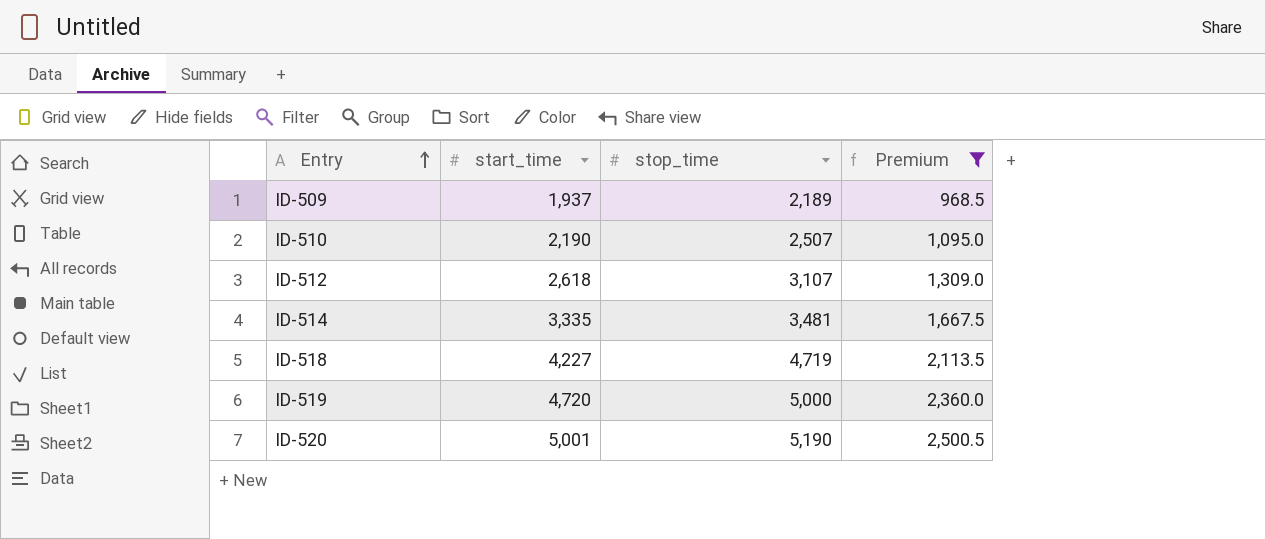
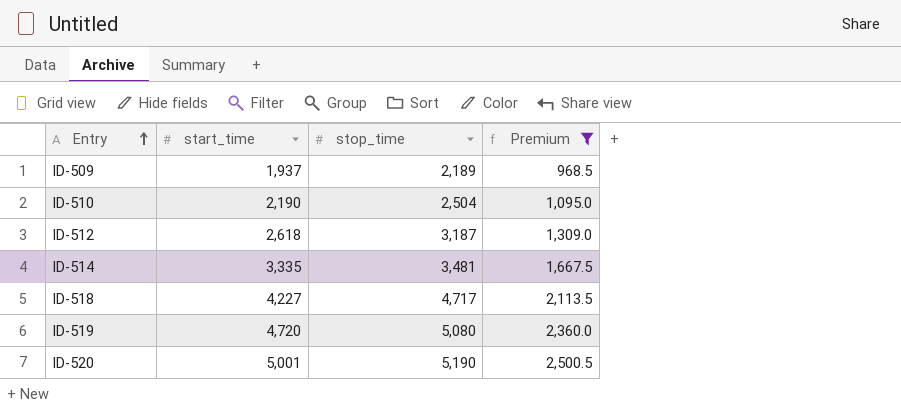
ID-510 | stop_time: 2,507 -> 2,504
ID-512 | stop_time: 3,107 -> 3,187
ID-518 | stop_time: 4,719 -> 4,717
ID-519 | stop_time: 5,000 -> 5,080

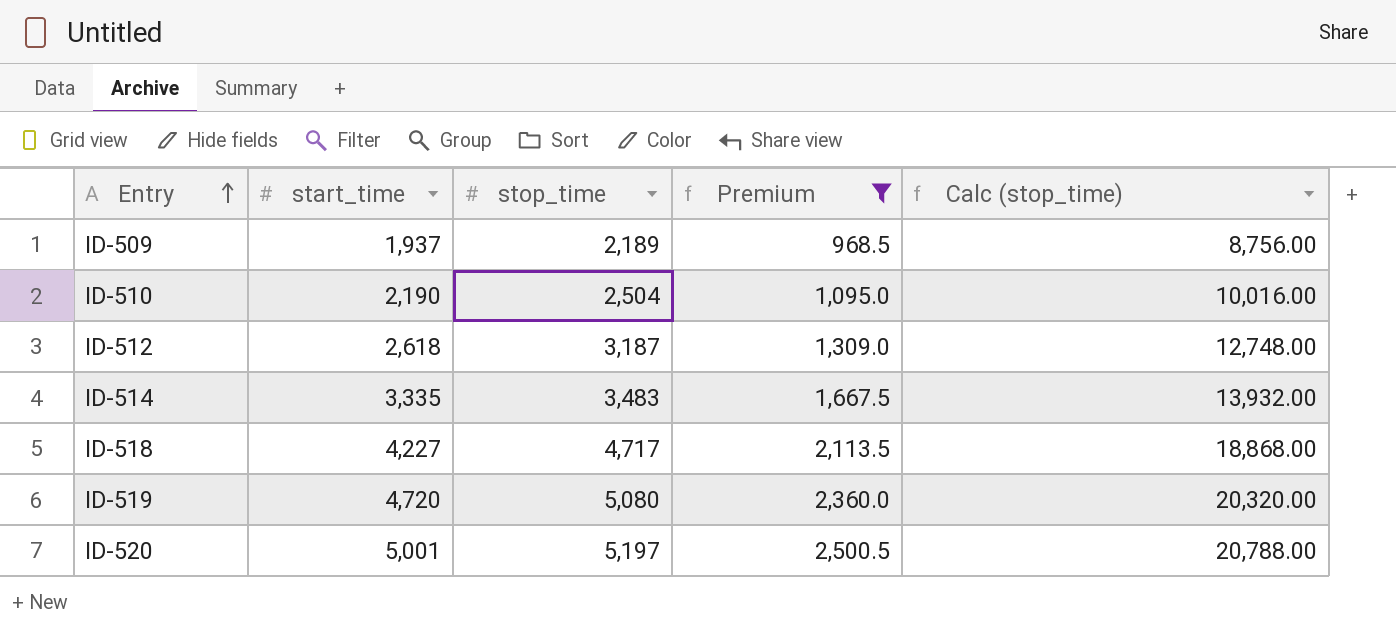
column Calc (stop_time) | formula: none -> [stop_time] * 4
ID-514 | stop_time: 3,481 -> 3,483
ID-520 | stop_time: 5,190 -> 5,197

